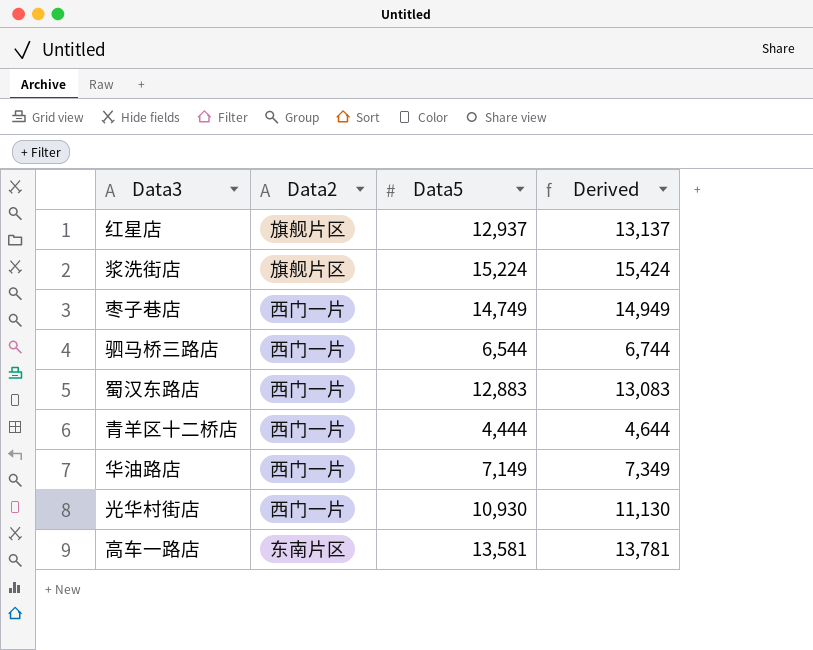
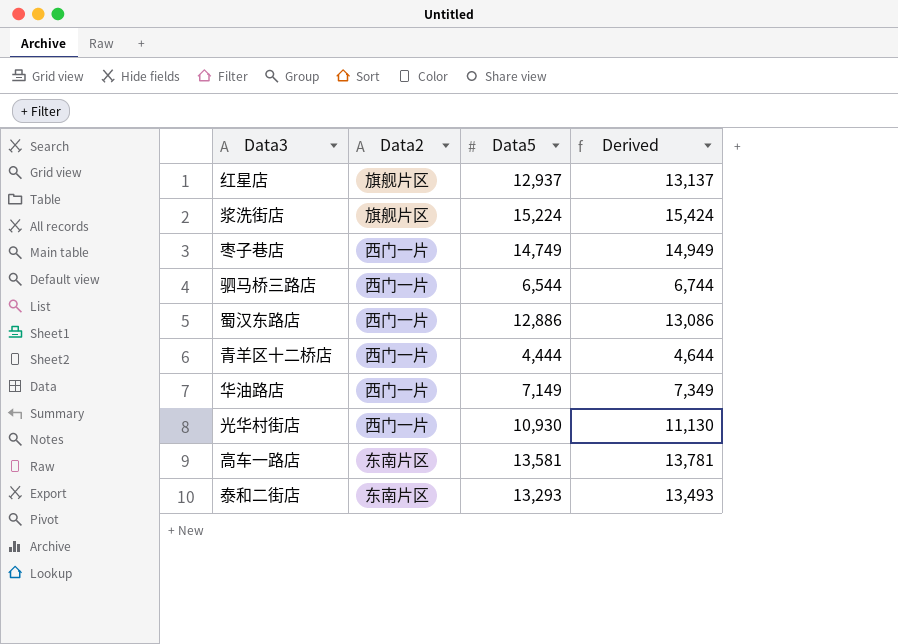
蜀汉东路店 | Data5: 12,883 -> 12,886
蜀汉东路店 | Derived: 13,083 -> 13,086
row 泰和二街店: none -> 东南片区 | 13,293 | 13,493

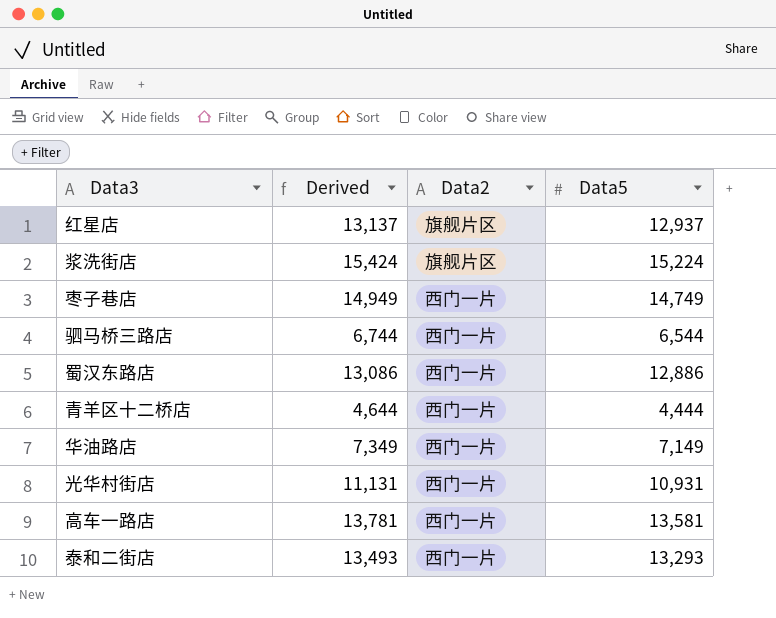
column Derived | position: 4 -> 2
光华村街店 | Derived: 11,130 -> 11,131
光华村街店 | Data5: 10,930 -> 10,931
高车一路店 | Data2: 东南片区 -> 西门一片
泰和二街店 | Data2: 东南片区 -> 西门一片

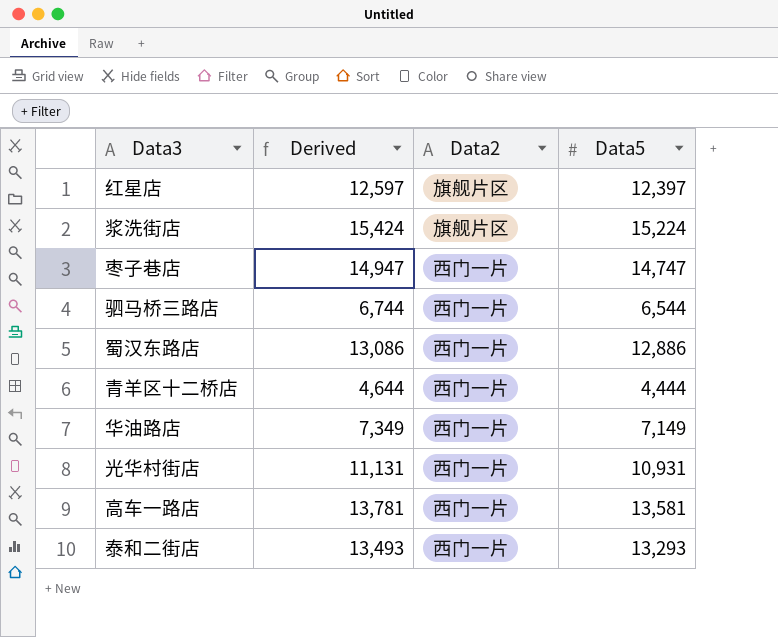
红星店 | Derived: 13,137 -> 12,597
红星店 | Data5: 12,937 -> 12,397
枣子巷店 | Derived: 14,949 -> 14,947
枣子巷店 | Data5: 14,749 -> 14,747

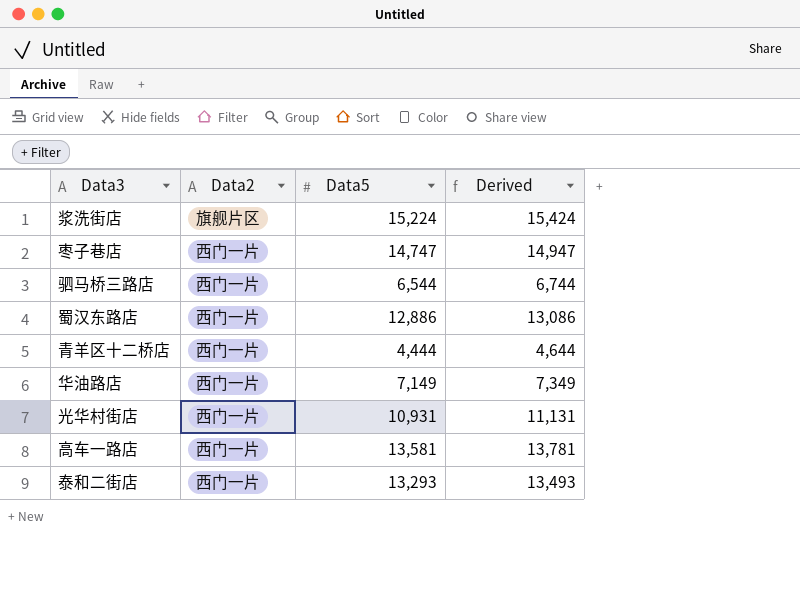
column Derived | position: 2 -> 4
row 红星店: 12,597 | 旗舰片区 | 12,397 -> none

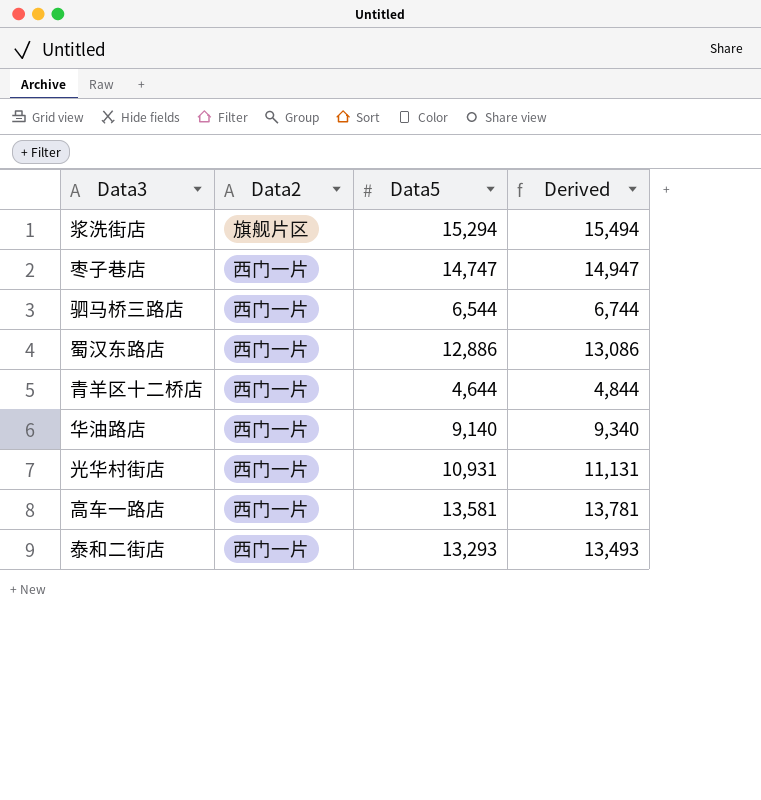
浆洗街店 | Data5: 15,224 -> 15,294
浆洗街店 | Derived: 15,424 -> 15,494
青羊区十二桥店 | Data5: 4,444 -> 4,644
青羊区十二桥店 | Derived: 4,644 -> 4,844
华油路店 | Data5: 7,149 -> 9,140
华油路店 | Derived: 7,349 -> 9,340

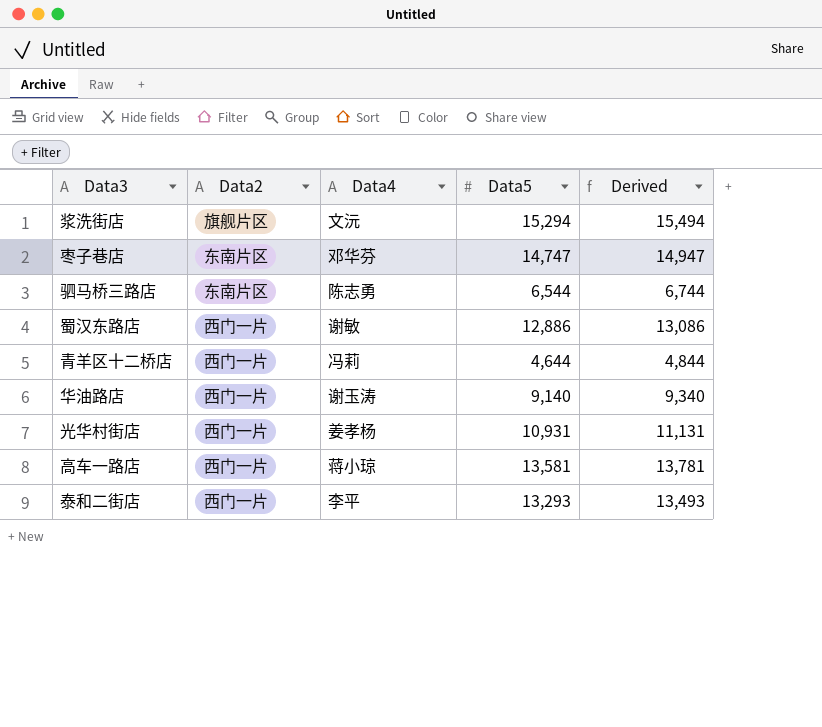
column Data4 | position: none -> 3
枣子巷店 | Data2: 西门一片 -> 东南片区
驷马桥三路店 | Data2: 西门一片 -> 东南片区

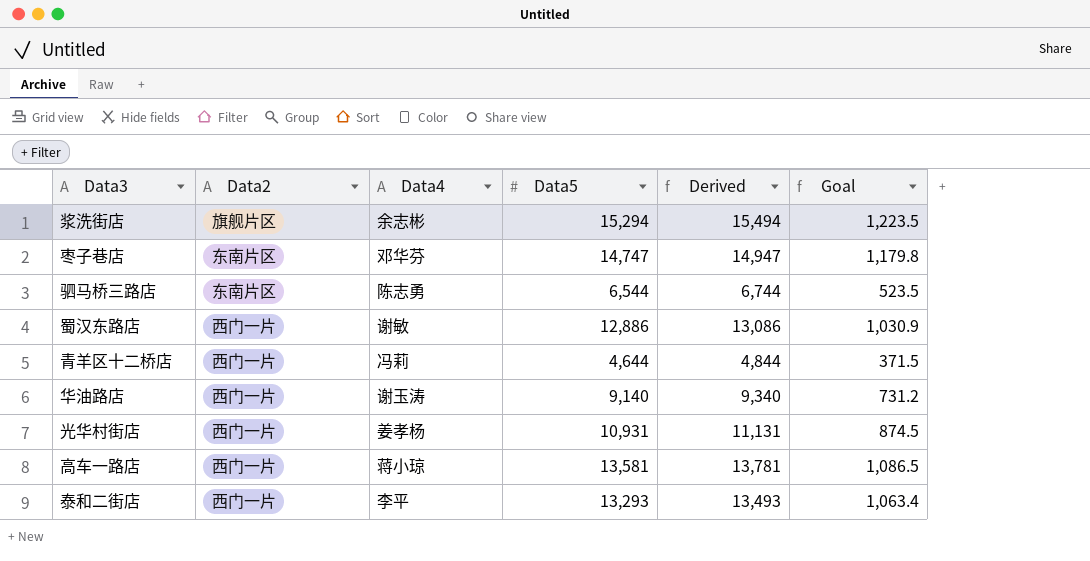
column Goal | formula: none -> [Data5] * 0.08
浆洗街店 | Data4: 文沅 -> 余志彬

